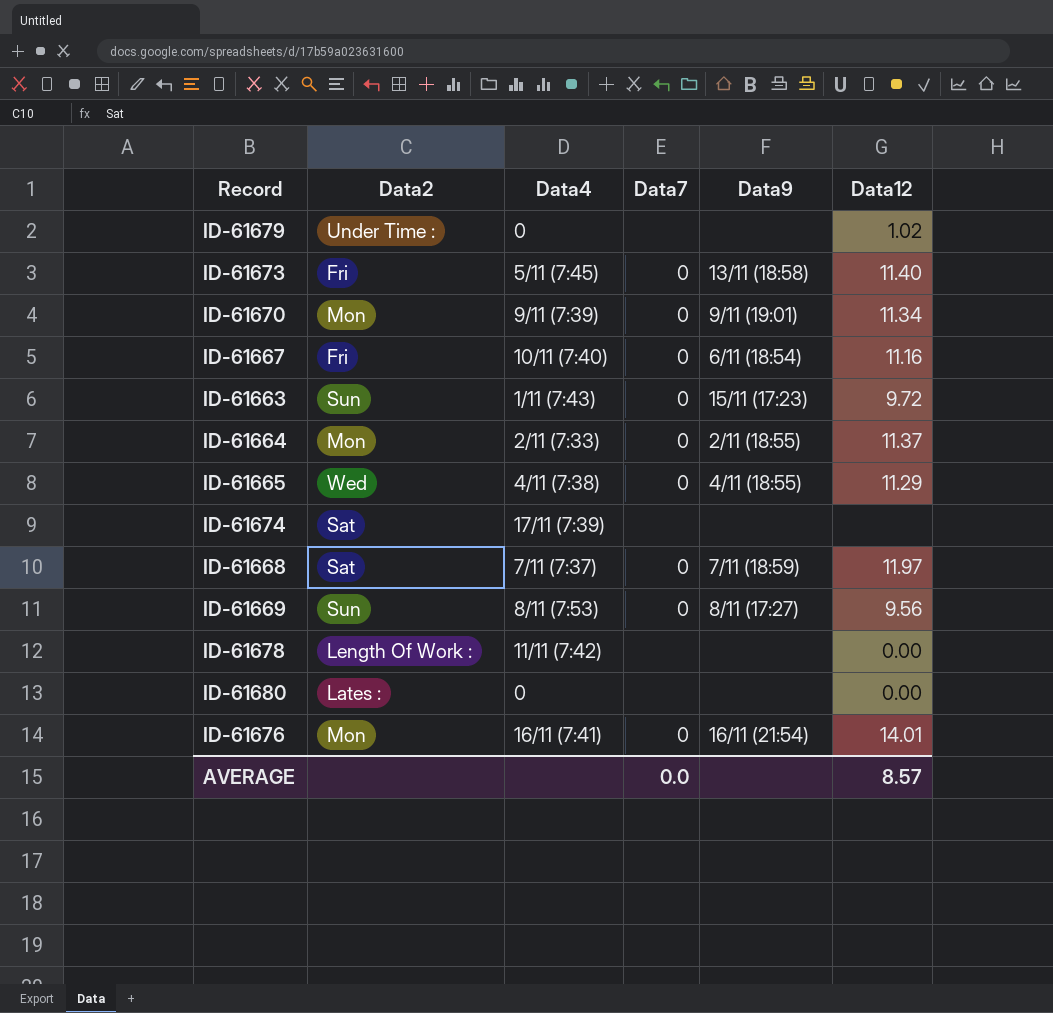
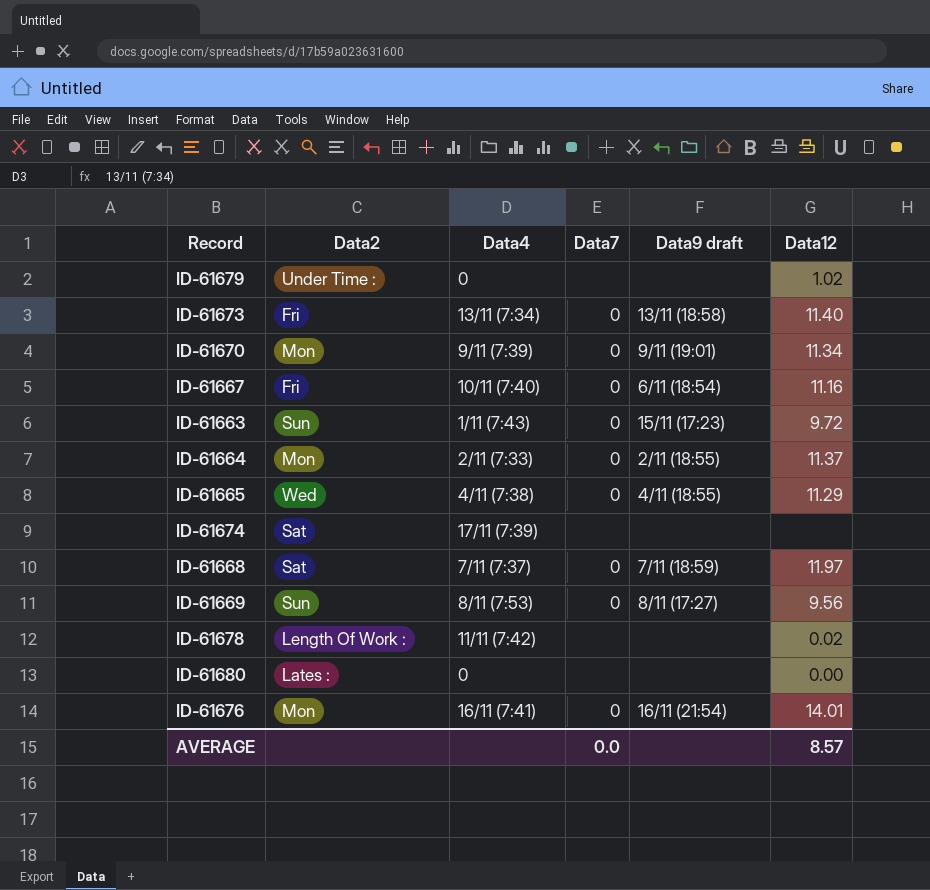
column name: Data9 -> Data9 draft
ID-61673 | Data4: 5/11 (7:45) -> 13/11 (7:34)
ID-61678 | Data12: 0.00 -> 0.02

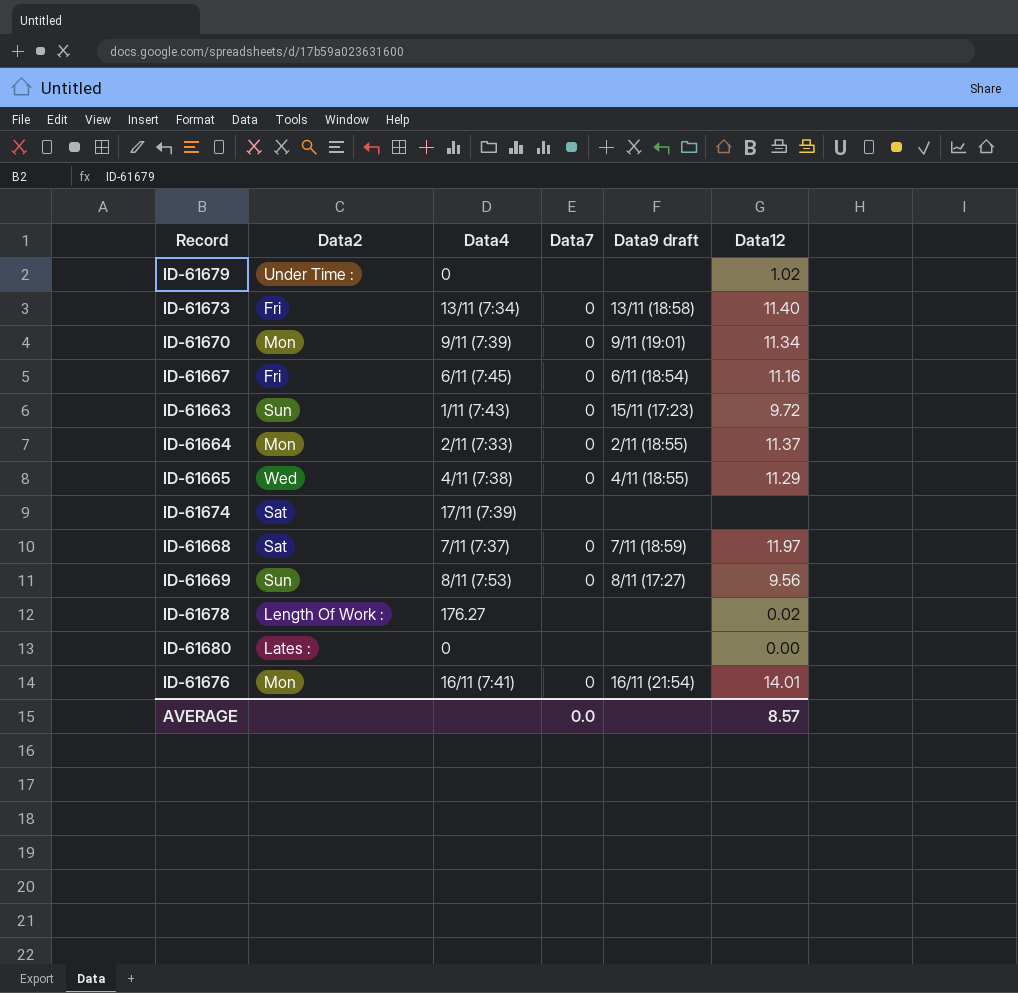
ID-61667 | Data4: 10/11 (7:40) -> 6/11 (7:45)
ID-61678 | Data4: 11/11 (7:42) -> 176.27

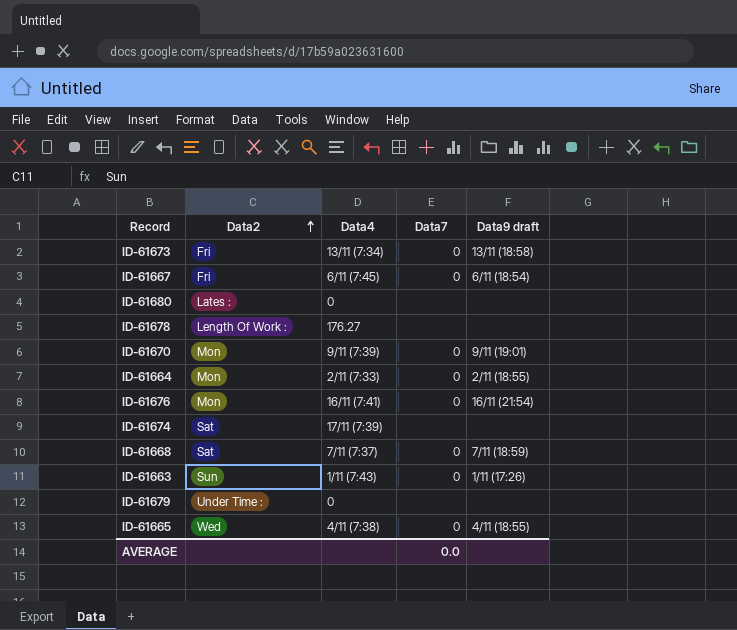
row order: none -> Data2 ascending
column Data12 | position: 6 -> none
row ID-61669: Sun | 8/11 (7:53) | 0 | 8/11 (17:27) | 9.56 -> none
ID-61663 | Data9 draft: 15/11 (17:23) -> 1/11 (17:26)

